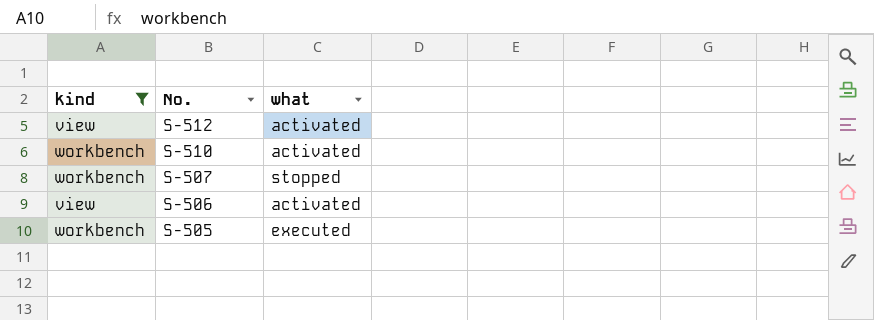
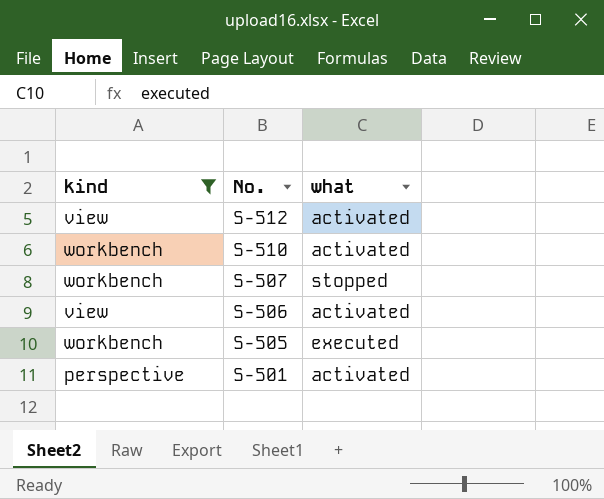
row S-501: none -> perspective | activated

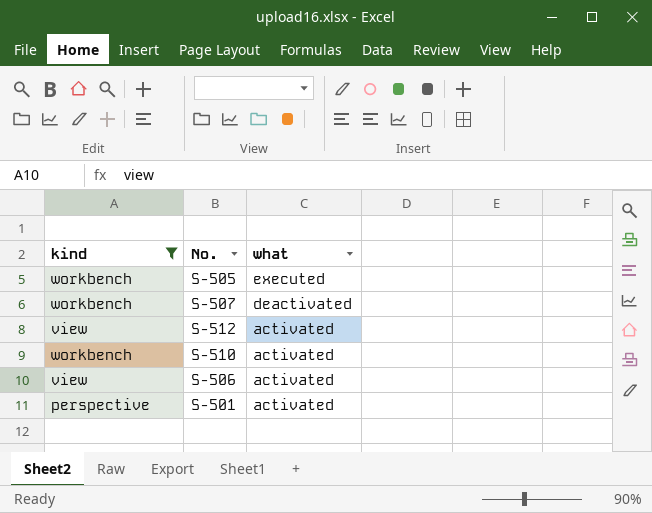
row order: No. descending -> what descending
S-507 | what: stopped -> deactivated

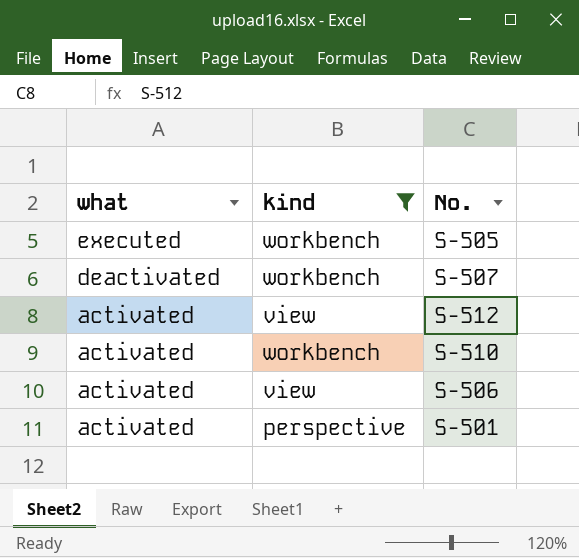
column what | position: 3 -> 1

